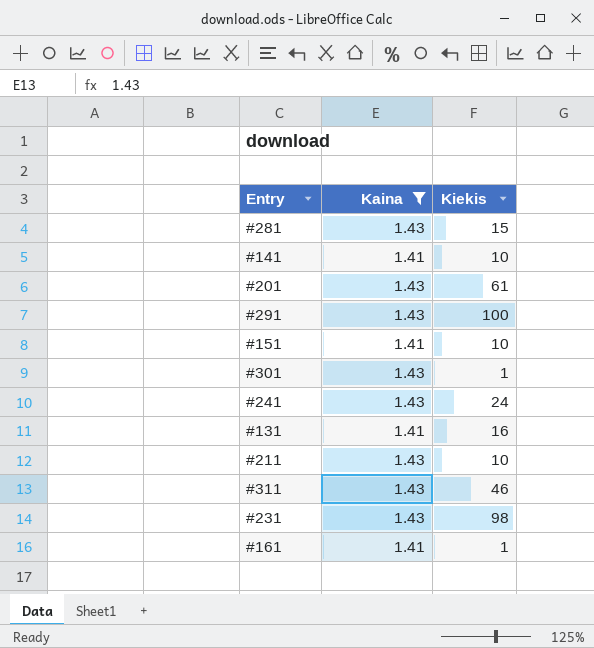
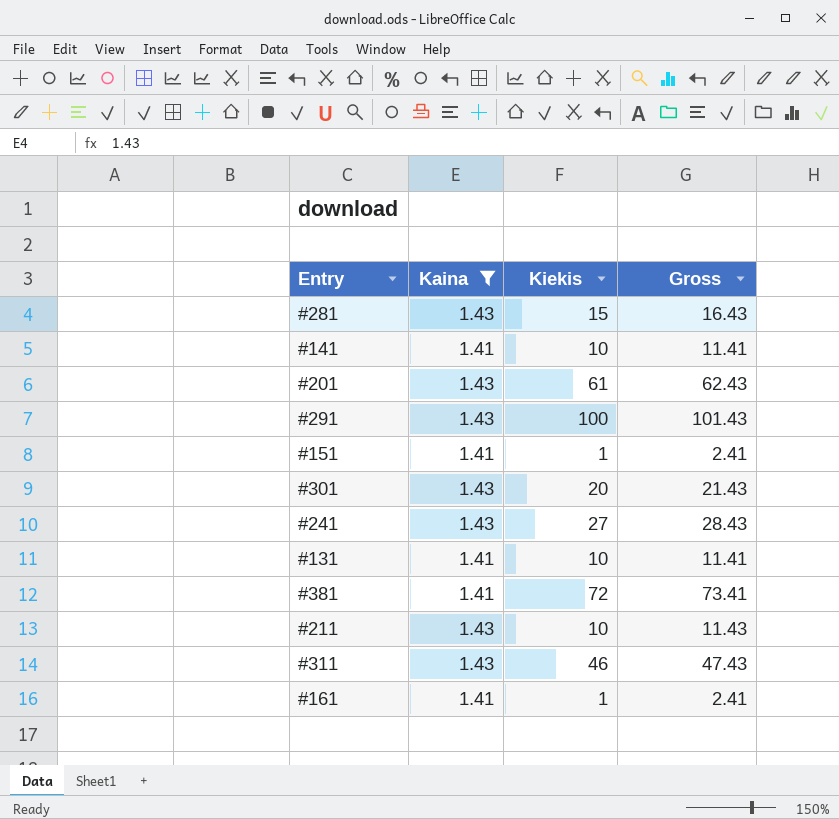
column Gross | formula: none -> [Kaina] + [Kiekis]
row #231: 1.43 | 98 -> none
#151 | Kiekis: 10 -> 1
#301 | Kiekis: 1 -> 20
#241 | Kiekis: 24 -> 27
#131 | Kiekis: 16 -> 10
row #381: none -> 1.41 | 72 | 73.41

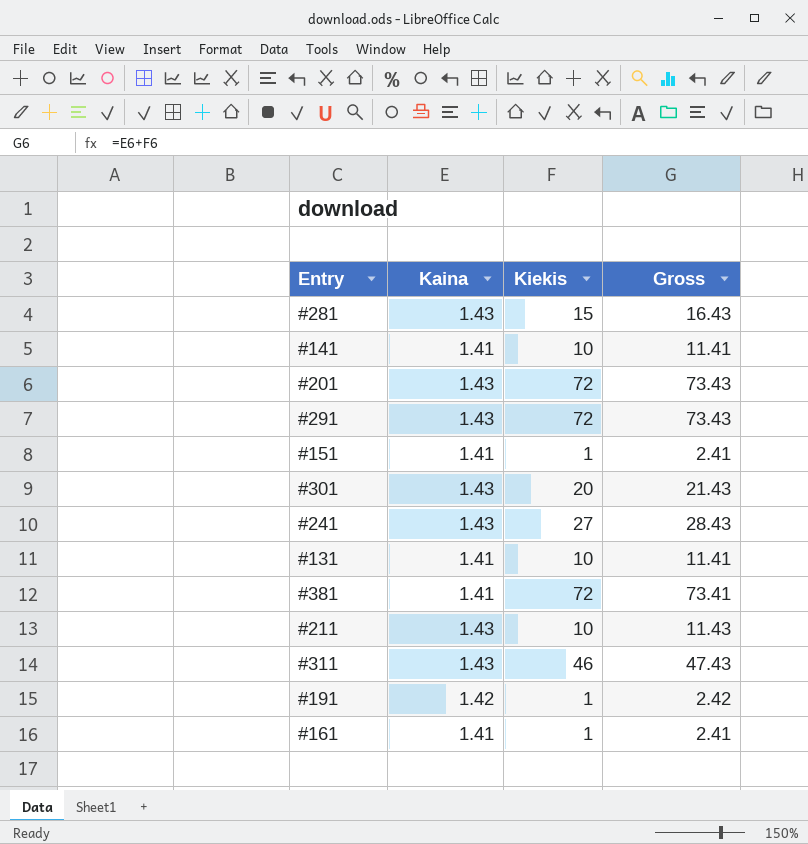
filter: Kaina != 1.42 -> none
#201 | Kiekis: 61 -> 72
#201 | Gross: 62.43 -> 73.43
#291 | Kiekis: 100 -> 72
#291 | Gross: 101.43 -> 73.43

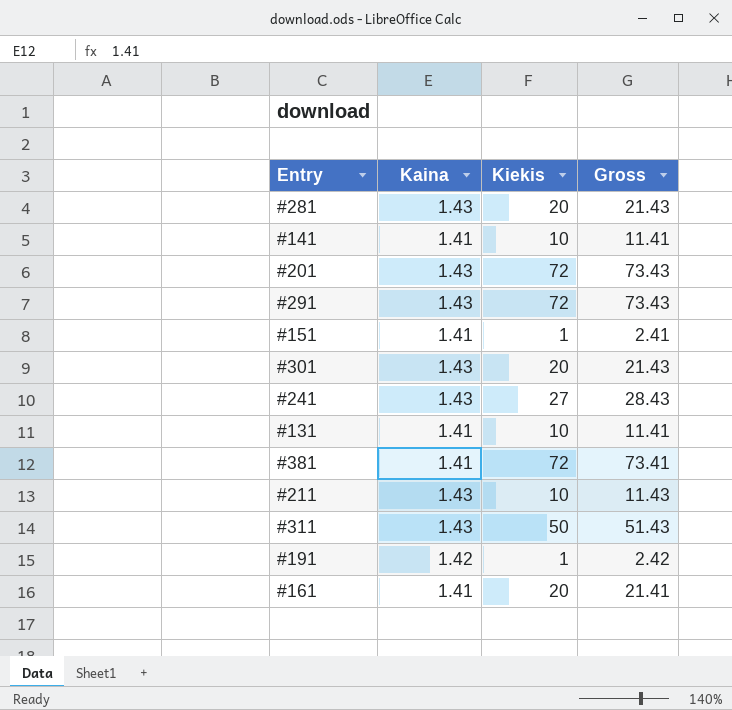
#281 | Kiekis: 15 -> 20
#281 | Gross: 16.43 -> 21.43
#311 | Kiekis: 46 -> 50
#311 | Gross: 47.43 -> 51.43
#161 | Kiekis: 1 -> 20
#161 | Gross: 2.41 -> 21.41

